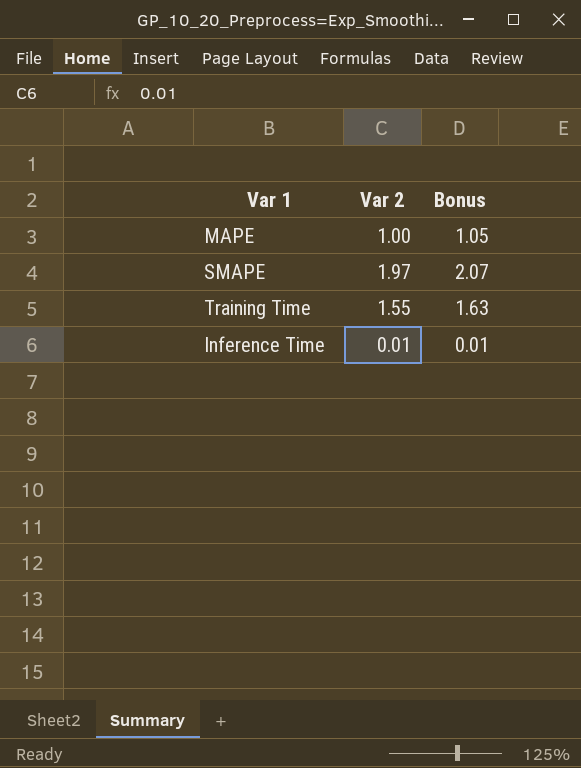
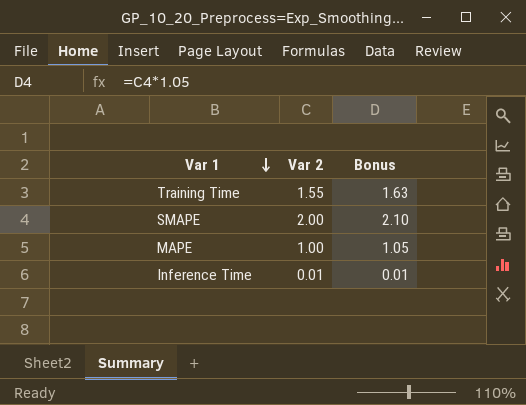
row order: none -> Var 1 descending
SMAPE | Var 2: 1.97 -> 2.00
SMAPE | Bonus: 2.07 -> 2.10

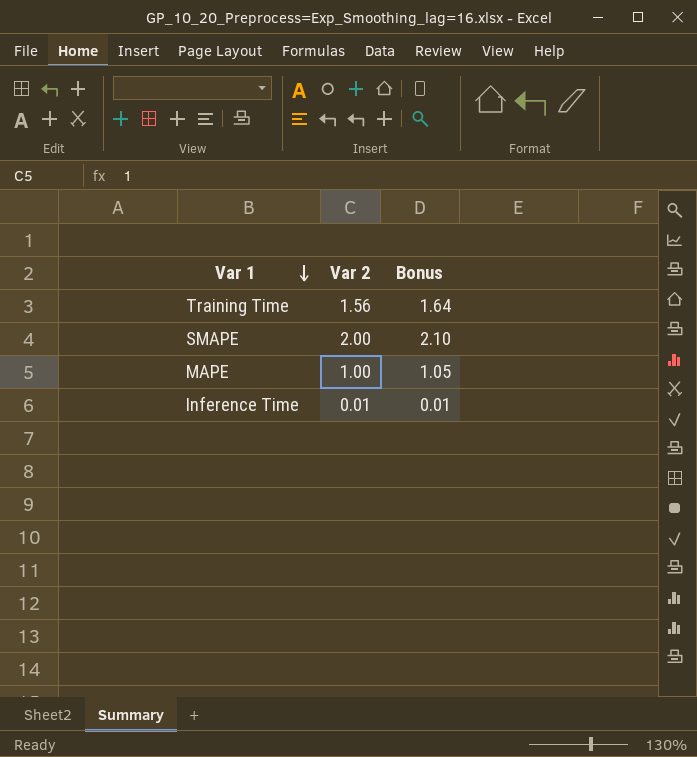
Training Time | Var 2: 1.55 -> 1.56
Training Time | Bonus: 1.63 -> 1.64

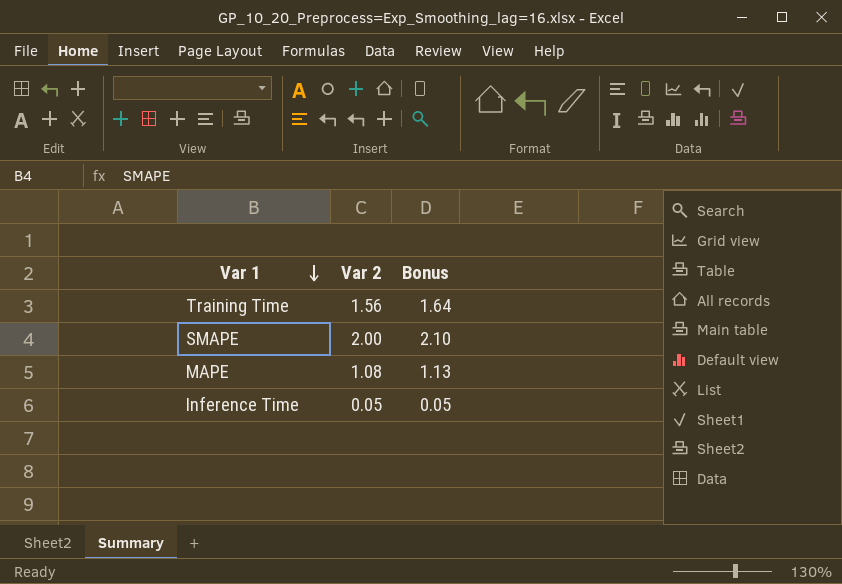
MAPE | Var 2: 1.00 -> 1.08
MAPE | Bonus: 1.05 -> 1.13
Inference Time | Var 2: 0.01 -> 0.05
Inference Time | Bonus: 0.01 -> 0.05

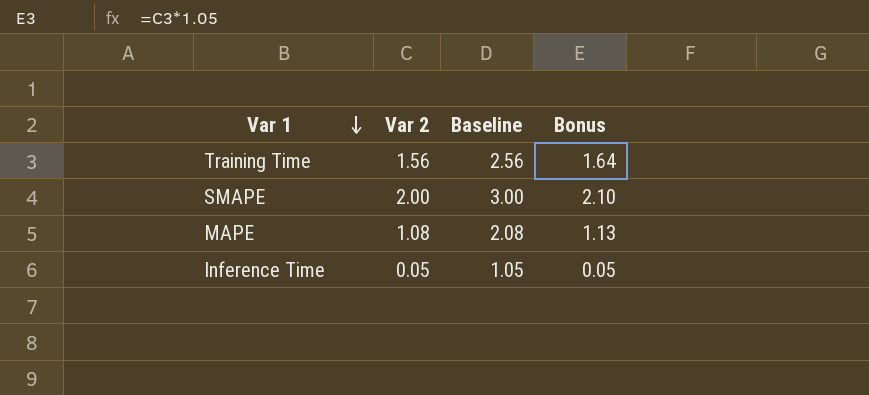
column Baseline | formula: none -> [Var 2] + 1

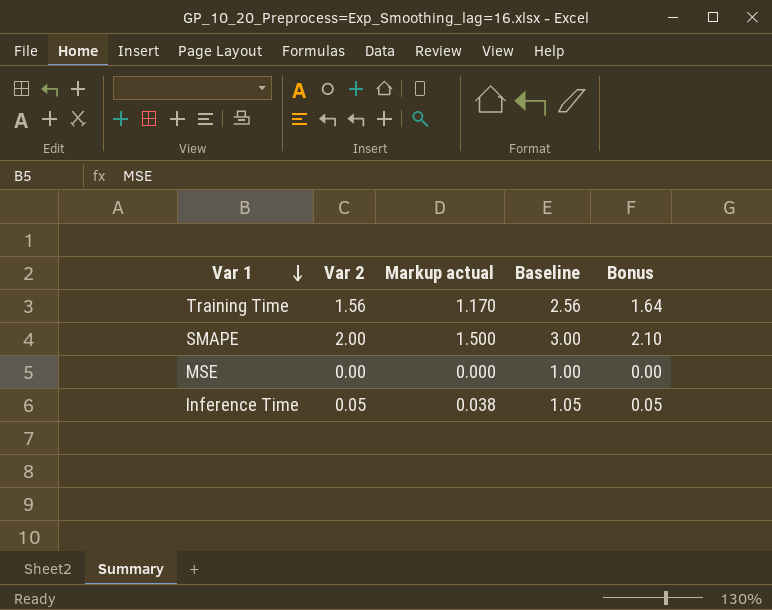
column Markup actual | formula: none -> [Var 2] * 0.75
row MAPE: 1.08 | 2.08 | 1.13 -> none
row MSE: none -> 0.00 | 0.000 | 1.00 | 0.00

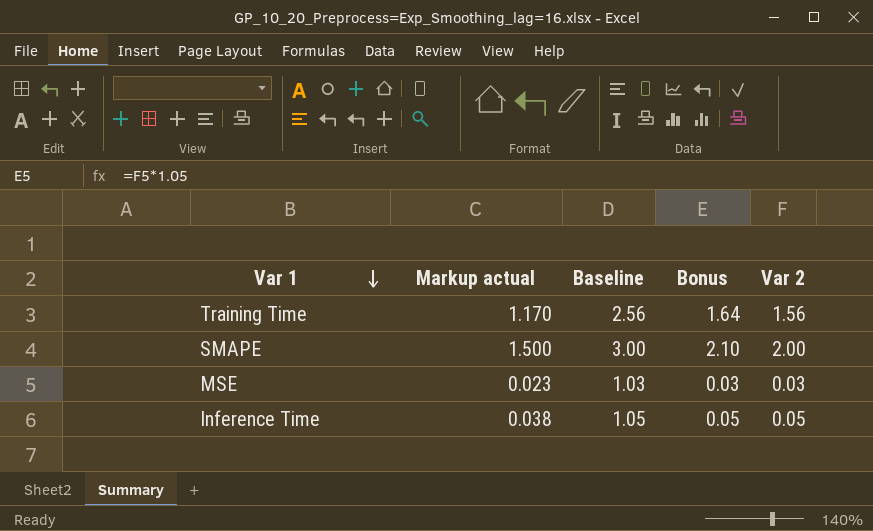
column Var 2 | position: 2 -> 5
MSE | Markup actual: 0.000 -> 0.023
MSE | Baseline: 1.00 -> 1.03
MSE | Bonus: 0.00 -> 0.03
MSE | Var 2: 0.00 -> 0.03

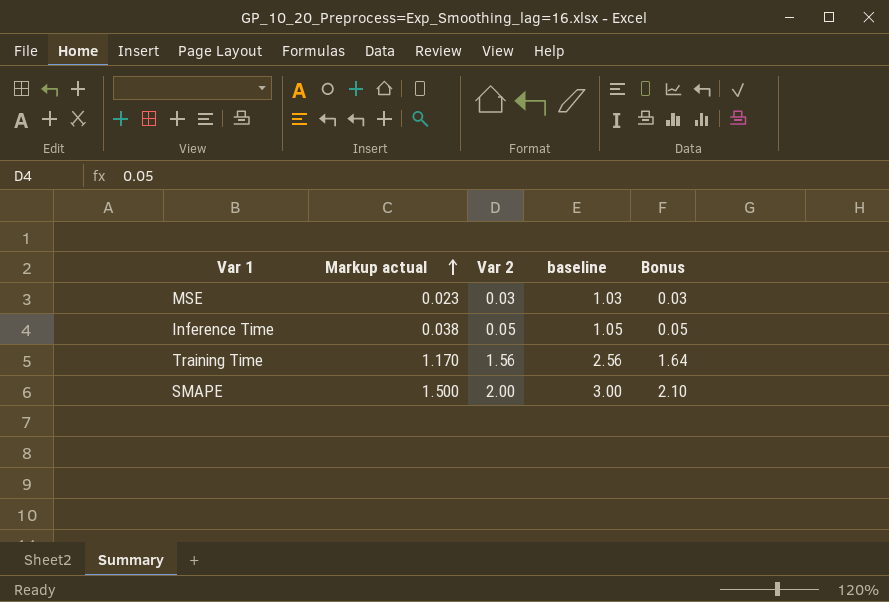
row order: Var 1 descending -> Markup actual ascending
column Var 2 | position: 5 -> 3
column name: Baseline -> baseline

